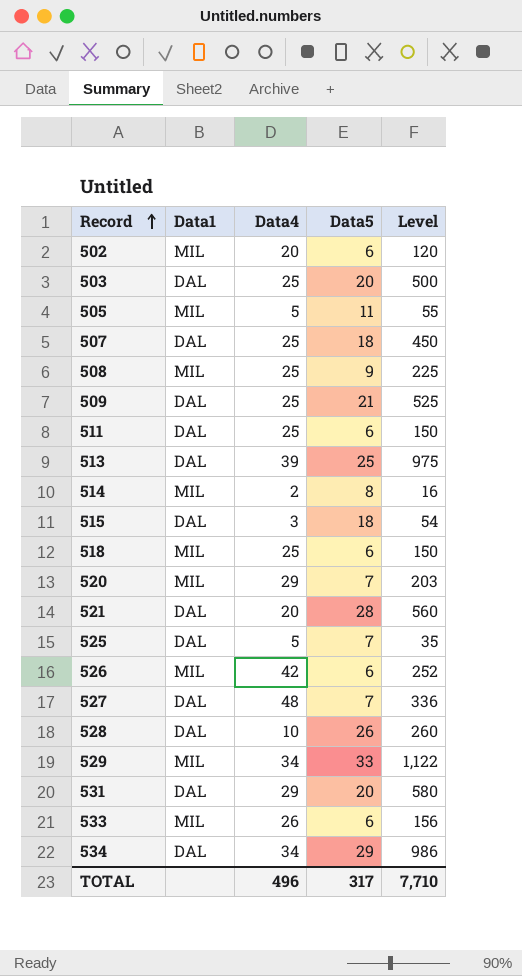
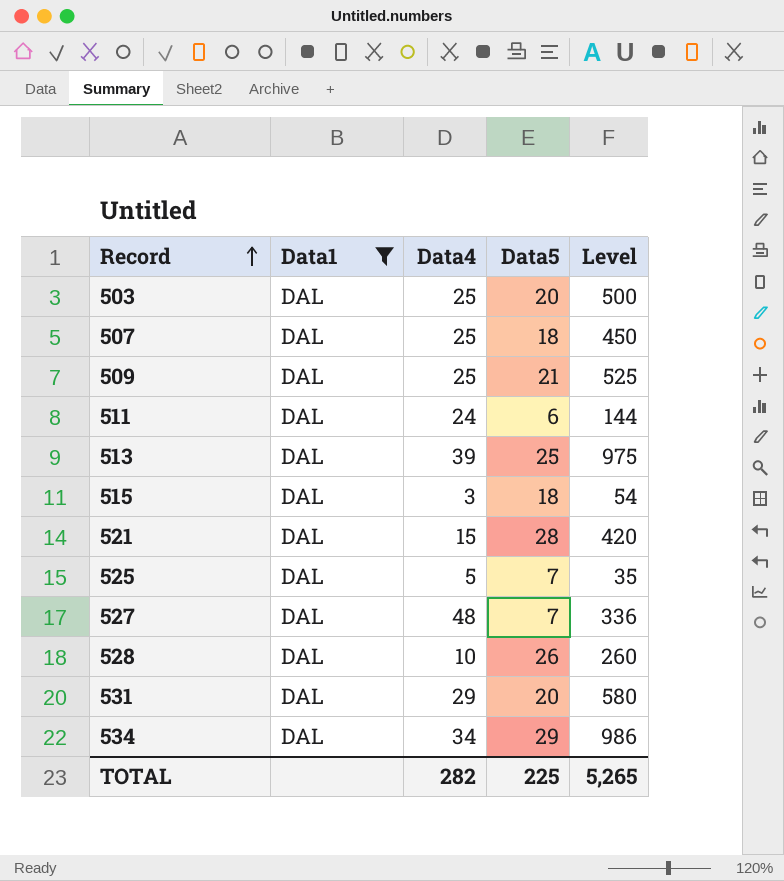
filter: none -> Data1 = DAL
511 | Data4: 25 -> 24
511 | Level: 150 -> 144
521 | Data4: 20 -> 15
521 | Level: 560 -> 420
TOTAL | Data4: 496 -> 282
TOTAL | Data5: 317 -> 225
TOTAL | Level: 7,710 -> 5,265

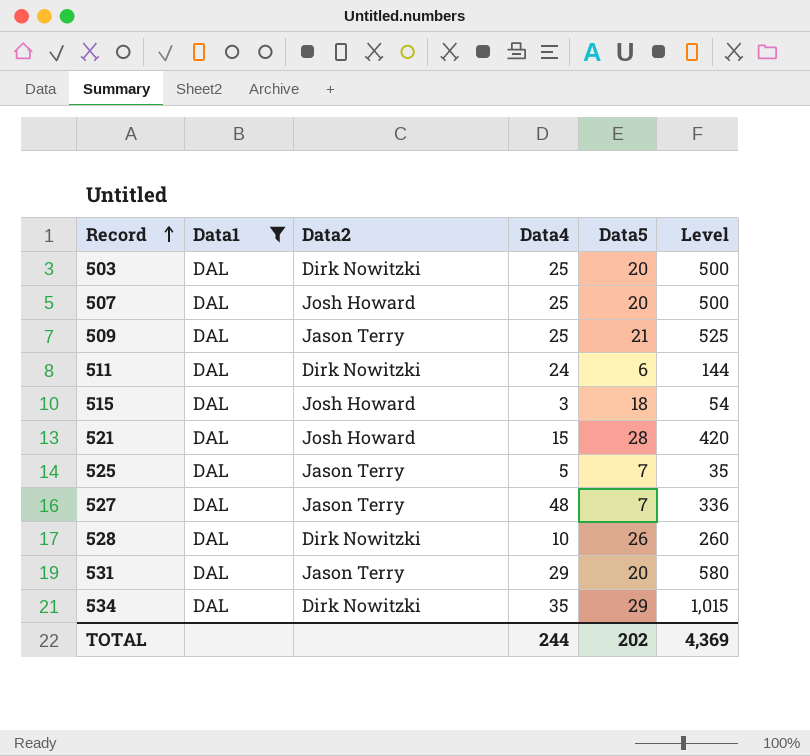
column Data2 | position: none -> 3
row 513: DAL | 39 | 25 | 975 -> none
507 | Data5: 18 -> 20
507 | Level: 450 -> 500
534 | Data4: 34 -> 35
534 | Level: 986 -> 1,015
TOTAL | Data4: 282 -> 244
TOTAL | Data5: 225 -> 202
TOTAL | Level: 5,265 -> 4,369

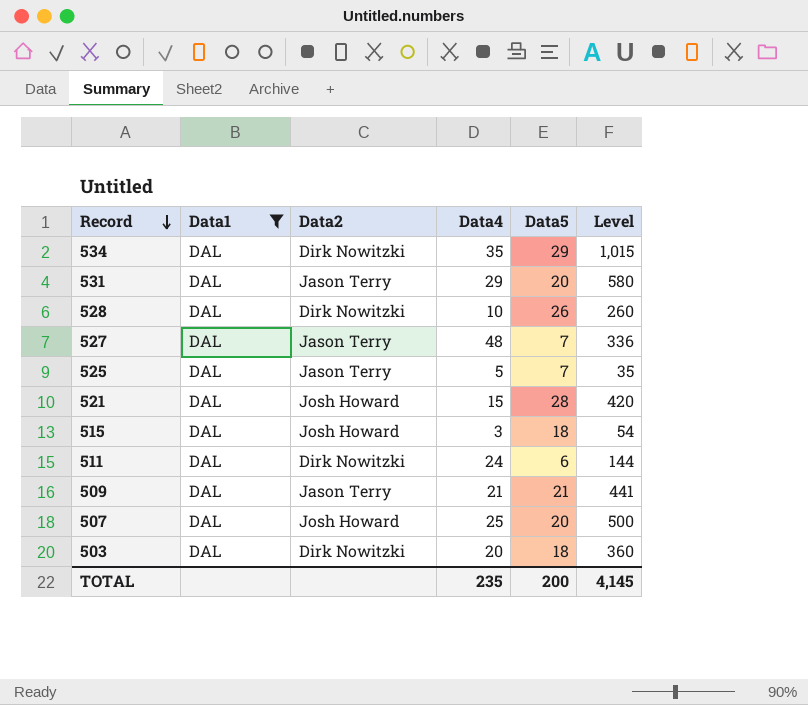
row order: Record ascending -> Record descending
509 | Data4: 25 -> 21
509 | Level: 525 -> 441
503 | Data4: 25 -> 20
503 | Data5: 20 -> 18
503 | Level: 500 -> 360
TOTAL | Data4: 244 -> 235
TOTAL | Data5: 202 -> 200
TOTAL | Level: 4,369 -> 4,145

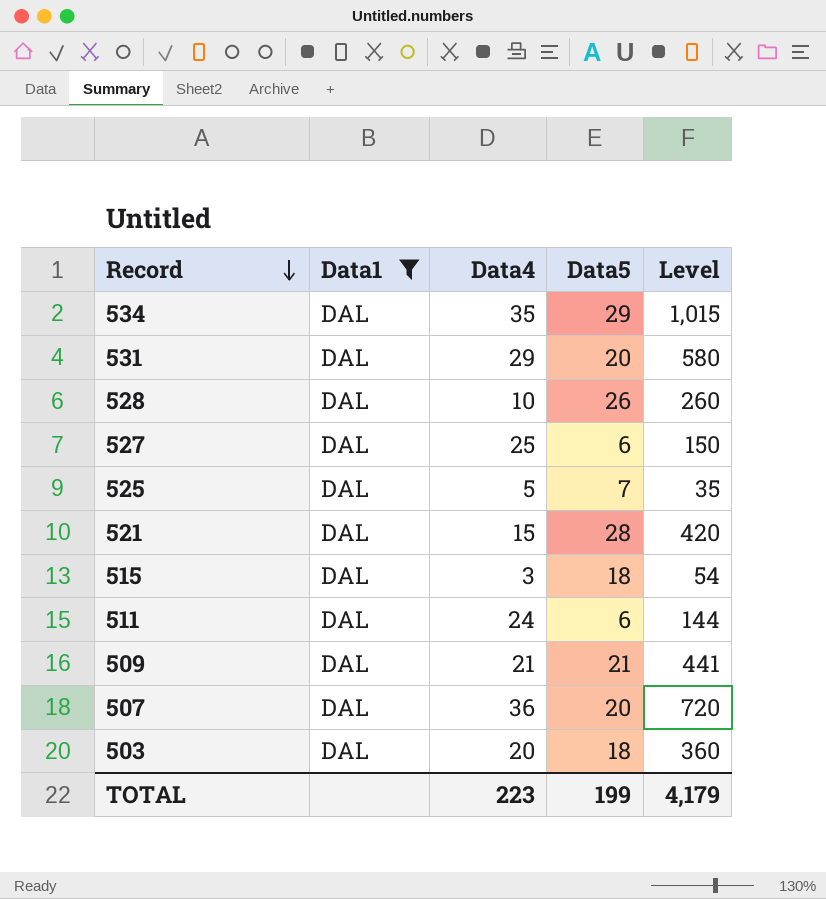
column Data2 | position: 3 -> none
527 | Data4: 48 -> 25
527 | Data5: 7 -> 6
527 | Level: 336 -> 150
507 | Data4: 25 -> 36
507 | Level: 500 -> 720
TOTAL | Data4: 235 -> 223
TOTAL | Data5: 200 -> 199
TOTAL | Level: 4,145 -> 4,179

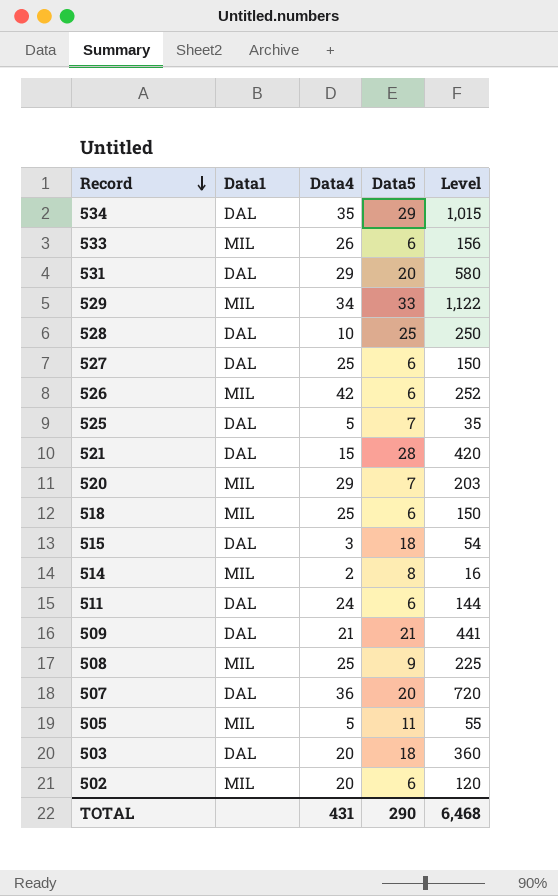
filter: Data1 = DAL -> none
528 | Data5: 26 -> 25
528 | Level: 260 -> 250
TOTAL | Data4: 223 -> 431
TOTAL | Data5: 199 -> 290
TOTAL | Level: 4,179 -> 6,468

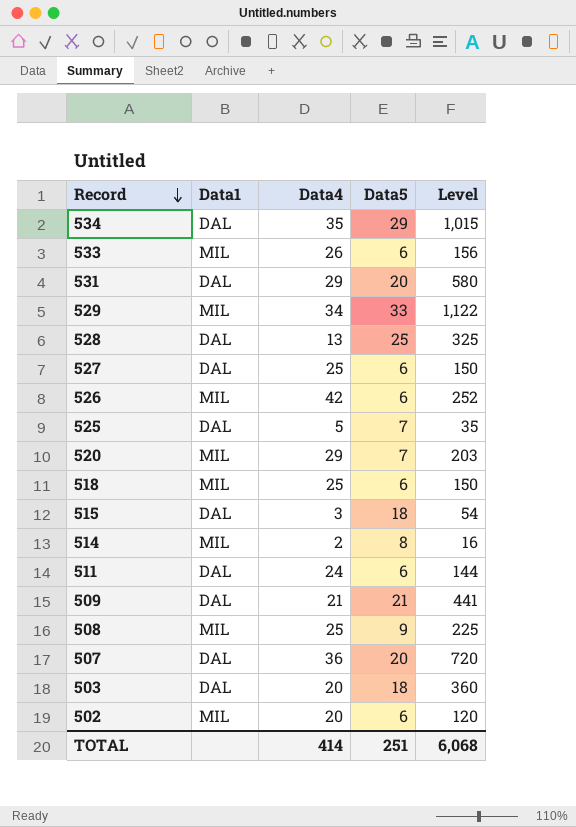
row 521: DAL | 15 | 28 | 420 -> none
row 505: MIL | 5 | 11 | 55 -> none
528 | Data4: 10 -> 13
528 | Level: 250 -> 325
TOTAL | Data4: 431 -> 414
TOTAL | Data5: 290 -> 251
TOTAL | Level: 6,468 -> 6,068

